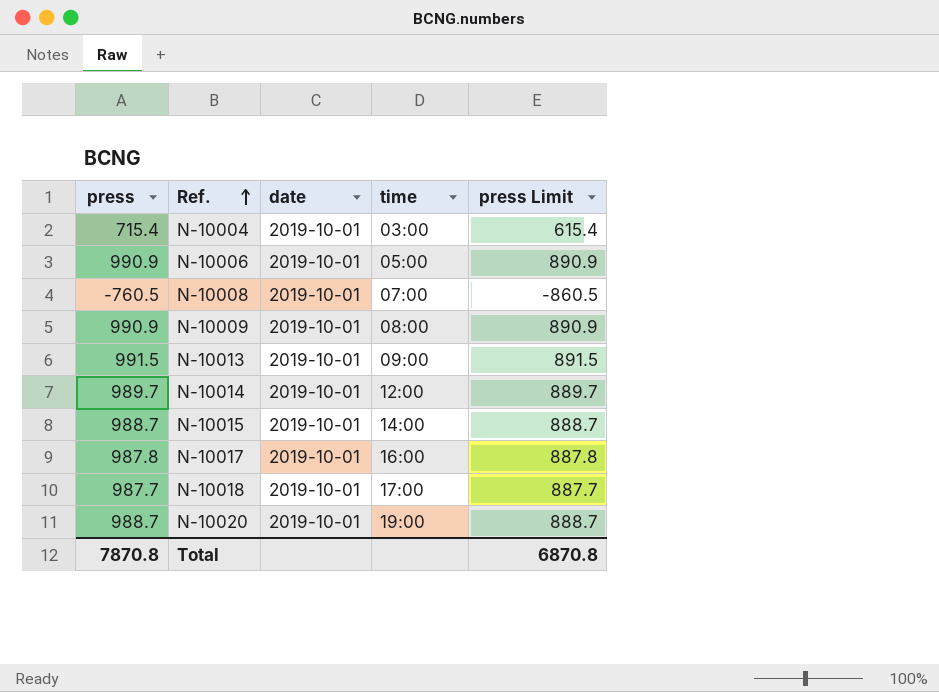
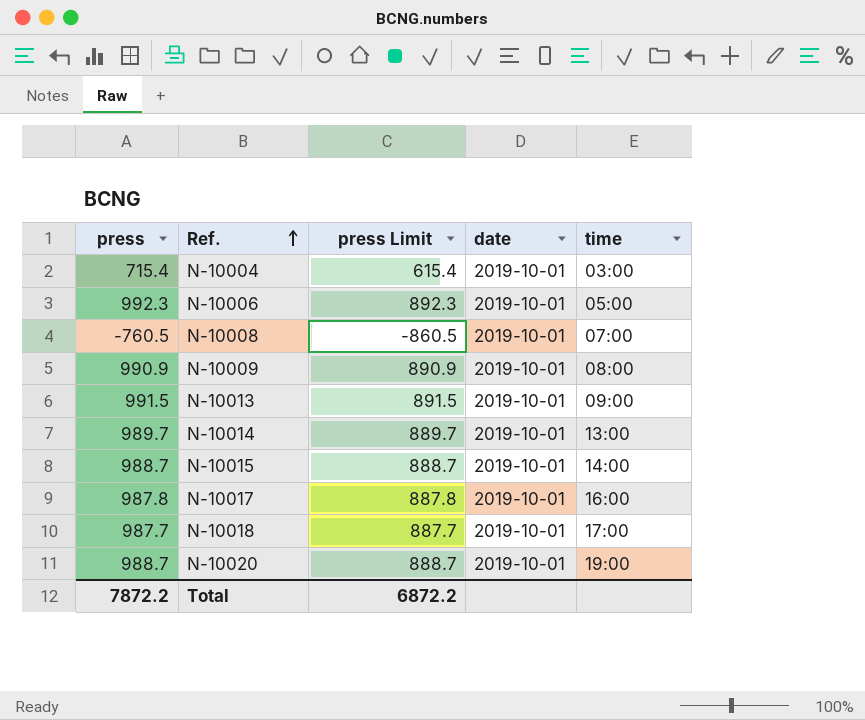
column press Limit | position: 5 -> 3
N-10006 | press: 990.9 -> 992.3
N-10006 | press Limit: 890.9 -> 892.3
N-10014 | time: 12:00 -> 13:00
Total | press: 7870.8 -> 7872.2
Total | press Limit: 6870.8 -> 6872.2

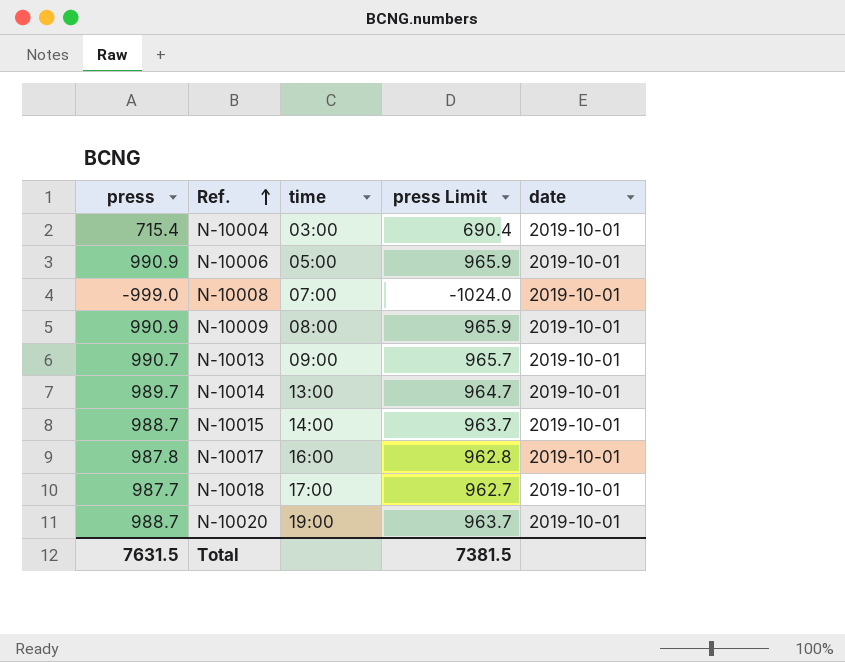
column time | position: 5 -> 3
column press Limit | formula: [press] - 100 -> [press] - 25
N-10006 | press: 992.3 -> 990.9
N-10008 | press: -760.5 -> -999.0
N-10013 | press: 991.5 -> 990.7
Total | press: 7872.2 -> 7631.5
Total | press Limit: 6872.2 -> 7381.5

